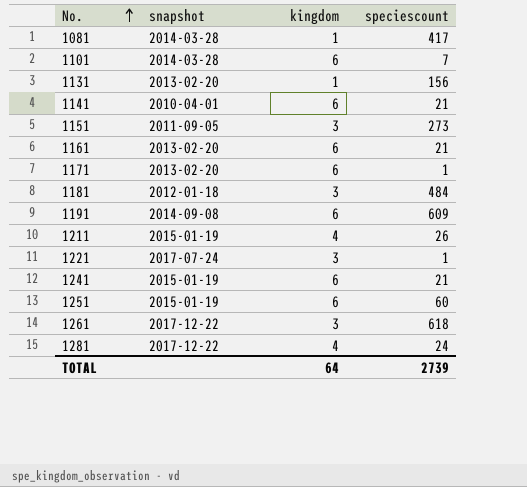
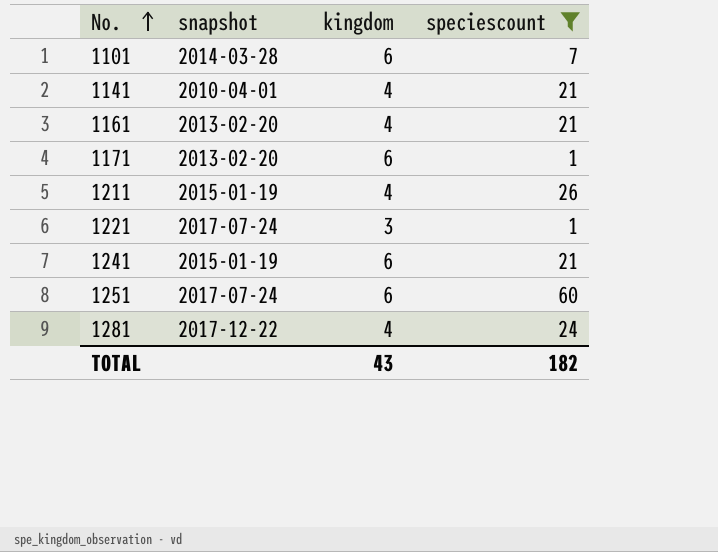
filter: none -> speciescount <= 60
1141 | kingdom: 6 -> 4
1161 | kingdom: 6 -> 4
1251 | snapshot: 2015-01-19 -> 2017-07-24
TOTAL | kingdom: 64 -> 43
TOTAL | speciescount: 2739 -> 182

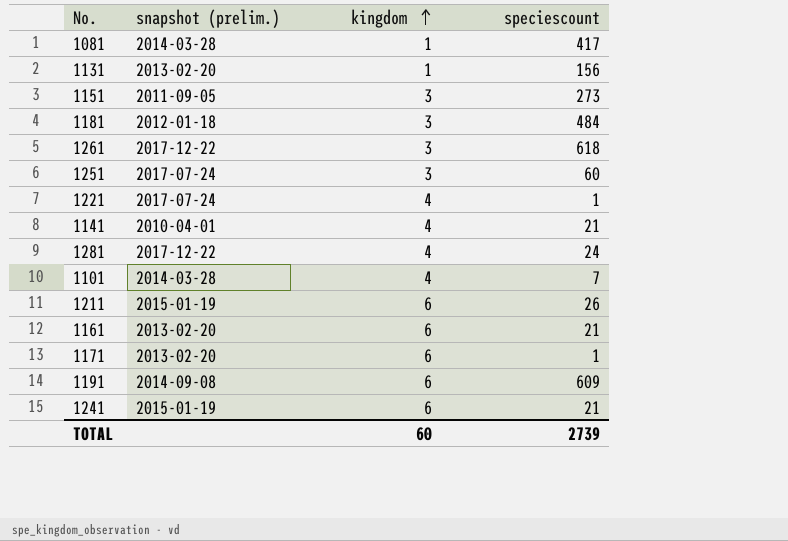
filter: speciescount <= 60 -> none
row order: No. ascending -> kingdom ascending
column name: snapshot -> snapshot (prelim.)
1251 | kingdom: 6 -> 3
1221 | kingdom: 3 -> 4
1101 | kingdom: 6 -> 4
1211 | kingdom: 4 -> 6
1161 | kingdom: 4 -> 6
TOTAL | kingdom: 43 -> 60
TOTAL | speciescount: 182 -> 2739

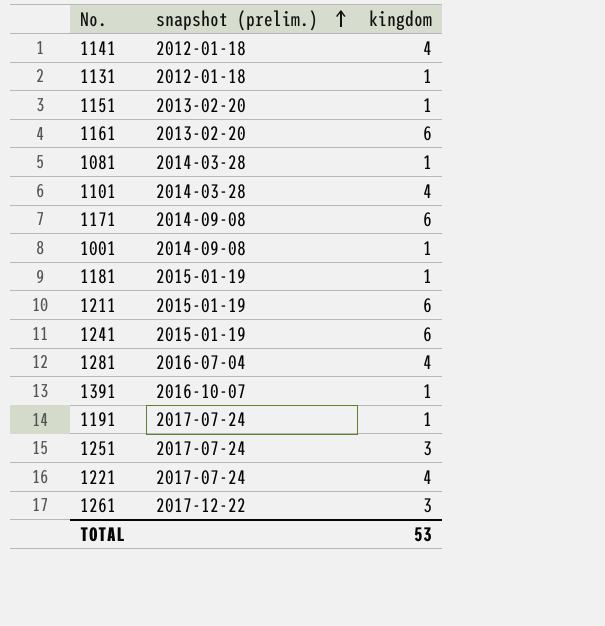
row order: kingdom ascending -> snapshot (prelim.) ascending
column speciescount | position: 4 -> none
1141 | snapshot (prelim.): 2010-04-01 -> 2012-01-18
1131 | snapshot (prelim.): 2013-02-20 -> 2012-01-18
1151 | snapshot (prelim.): 2011-09-05 -> 2013-02-20
1151 | kingdom: 3 -> 1
1171 | snapshot (prelim.): 2013-02-20 -> 2014-09-08
row 1001: none -> 2014-09-08 | 1
1181 | snapshot (prelim.): 2012-01-18 -> 2015-01-19
1181 | kingdom: 3 -> 1
1281 | snapshot (prelim.): 2017-12-22 -> 2016-07-04
row 1391: none -> 2016-10-07 | 1
1191 | snapshot (prelim.): 2014-09-08 -> 2017-07-24
1191 | kingdom: 6 -> 1
TOTAL | kingdom: 60 -> 53

